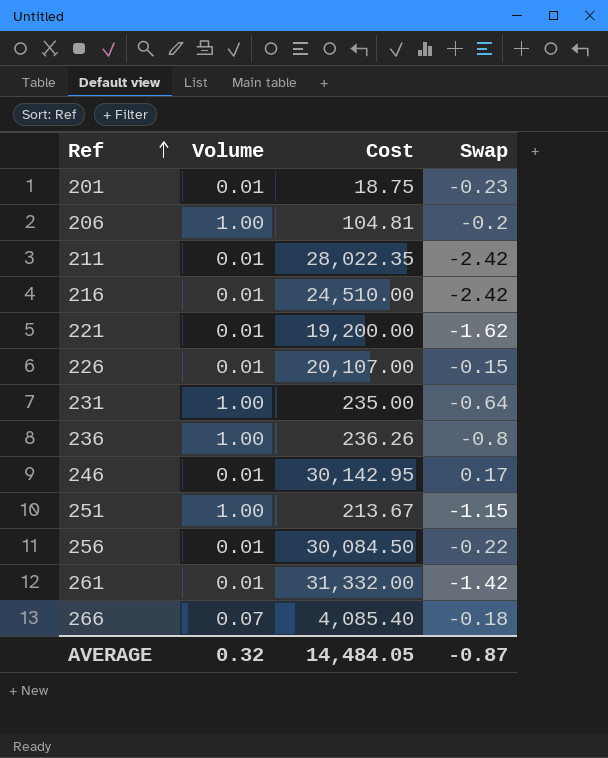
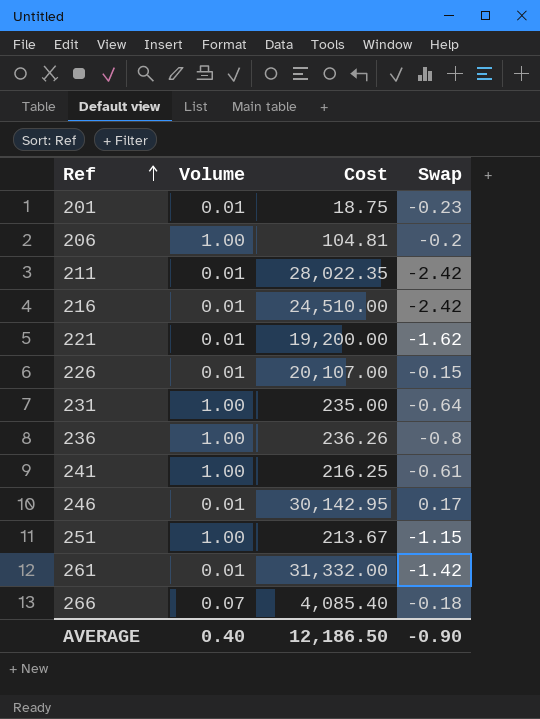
row 256: 0.01 | 30,084.50 | -0.22 -> none
row 241: none -> 1.00 | 216.25 | -0.61
AVERAGE | Volume: 0.32 -> 0.40
AVERAGE | Cost: 14,484.05 -> 12,186.50
AVERAGE | Swap: -0.87 -> -0.90

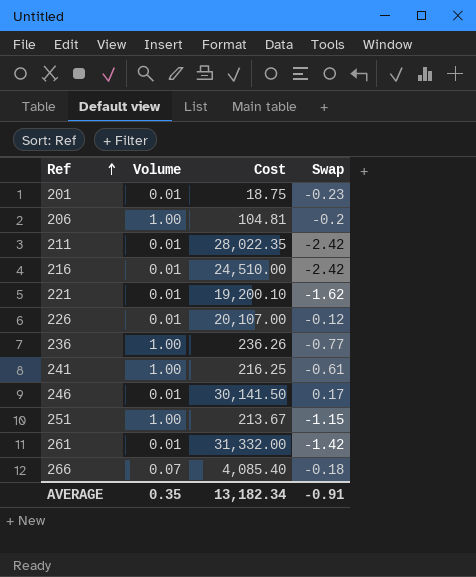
row 231: 1.00 | 235.00 | -0.64 -> none
221 | Cost: 19,200.00 -> 19,200.10
226 | Swap: -0.15 -> -0.12
236 | Swap: -0.8 -> -0.77
246 | Cost: 30,142.95 -> 30,141.50
AVERAGE | Volume: 0.40 -> 0.35
AVERAGE | Cost: 12,186.50 -> 13,182.34
AVERAGE | Swap: -0.90 -> -0.91

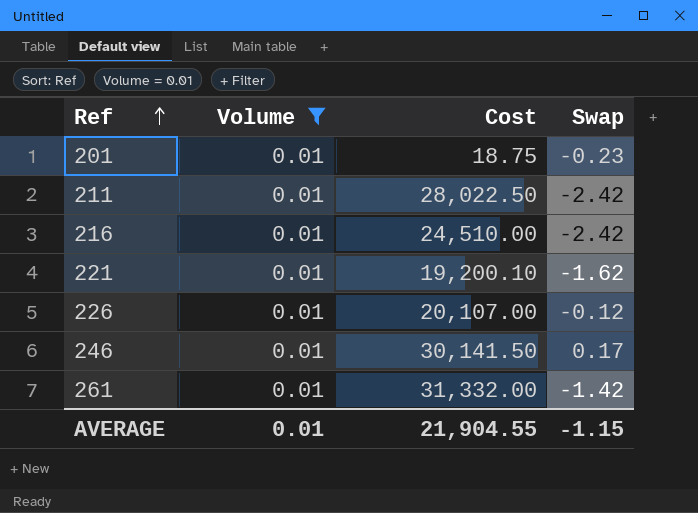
filter: none -> Volume = 0.01
211 | Cost: 28,022.35 -> 28,022.50
AVERAGE | Volume: 0.35 -> 0.01
AVERAGE | Cost: 13,182.34 -> 21,904.55
AVERAGE | Swap: -0.91 -> -1.15

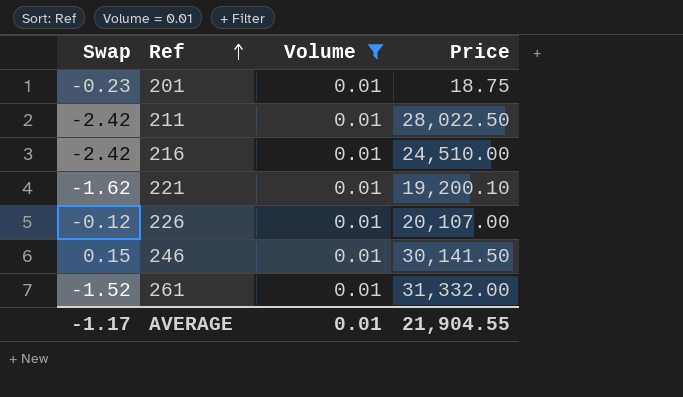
column Swap | position: 4 -> 1
column name: Cost -> Price
246 | Swap: 0.17 -> 0.15
261 | Swap: -1.42 -> -1.52
AVERAGE | Swap: -1.15 -> -1.17

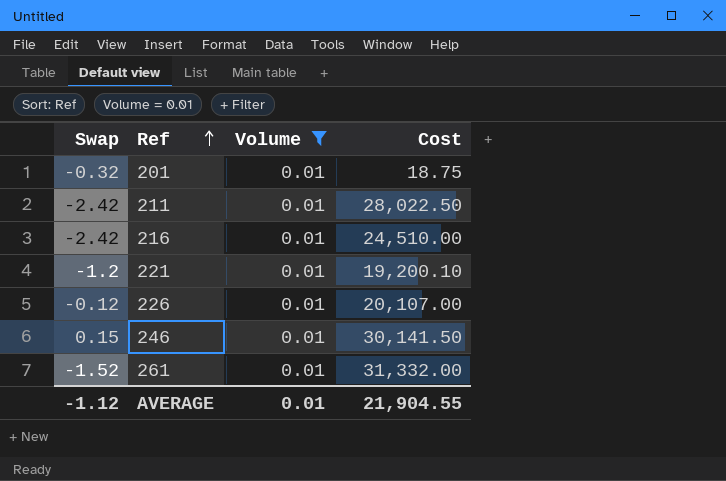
column name: Price -> Cost
201 | Swap: -0.23 -> -0.32
221 | Swap: -1.62 -> -1.2
AVERAGE | Swap: -1.17 -> -1.12

